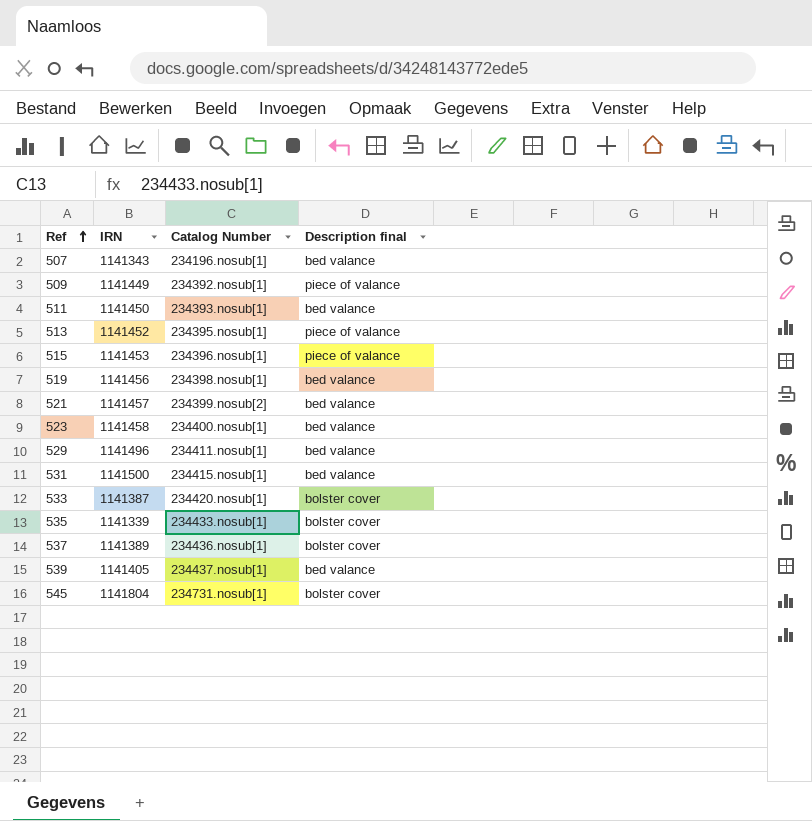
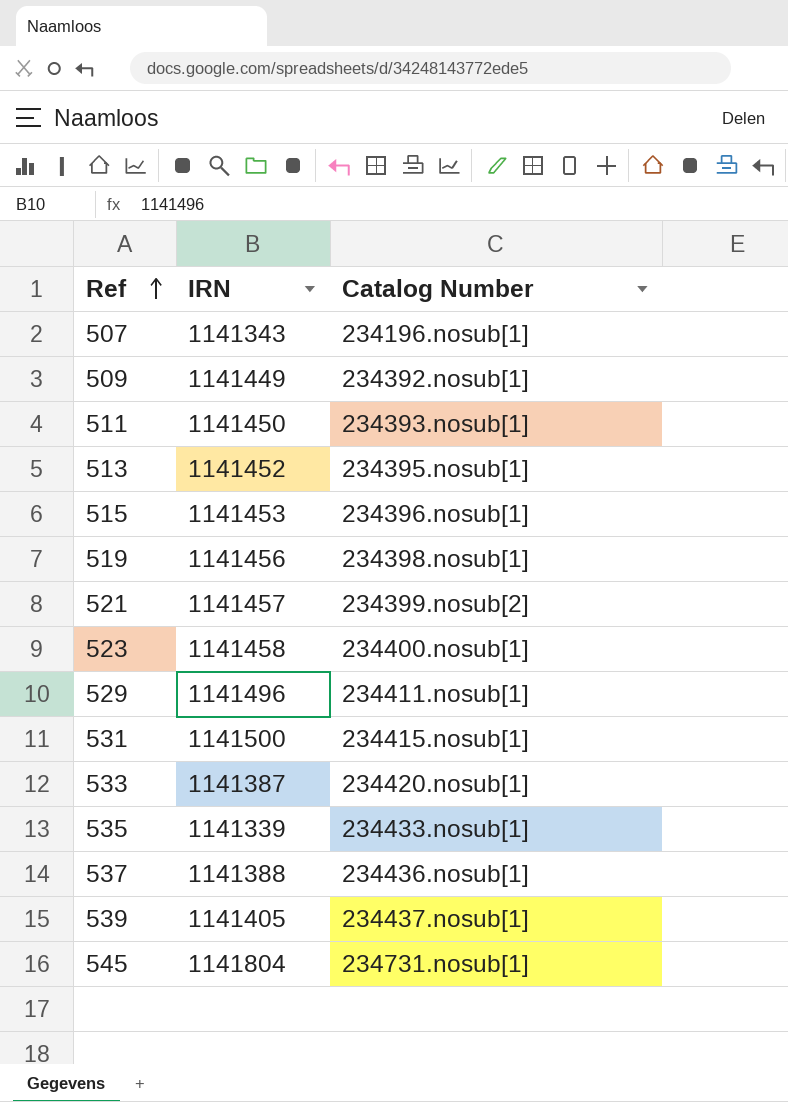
column Description final | position: 4 -> none
537 | IRN: 1141389 -> 1141388

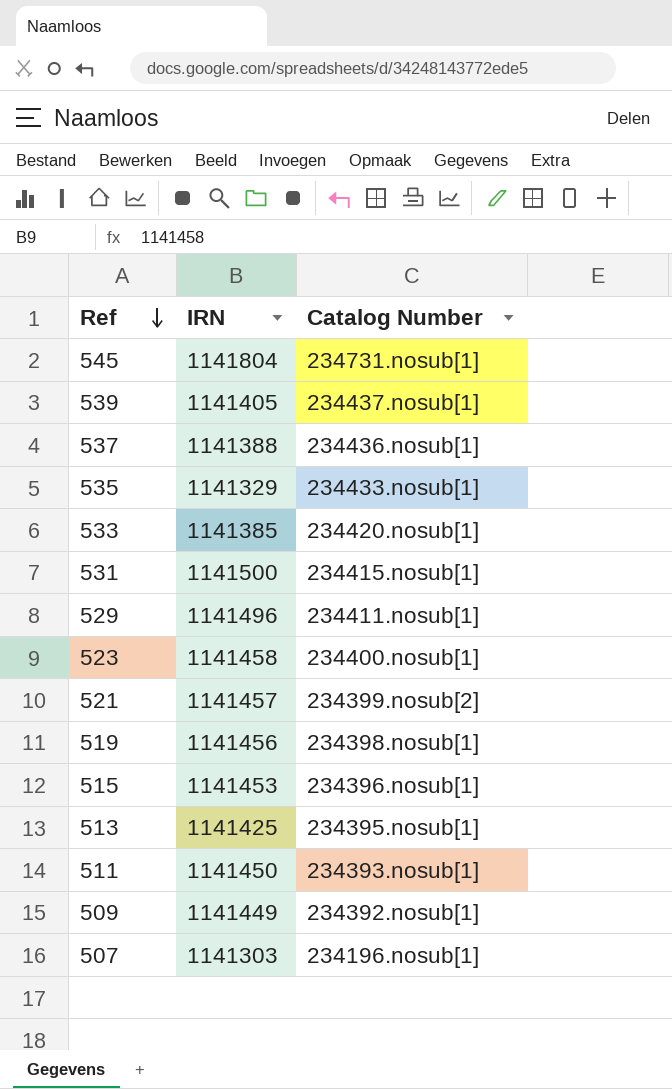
row order: Ref ascending -> Ref descending
535 | IRN: 1141339 -> 1141329
533 | IRN: 1141387 -> 1141385
513 | IRN: 1141452 -> 1141425
507 | IRN: 1141343 -> 1141303

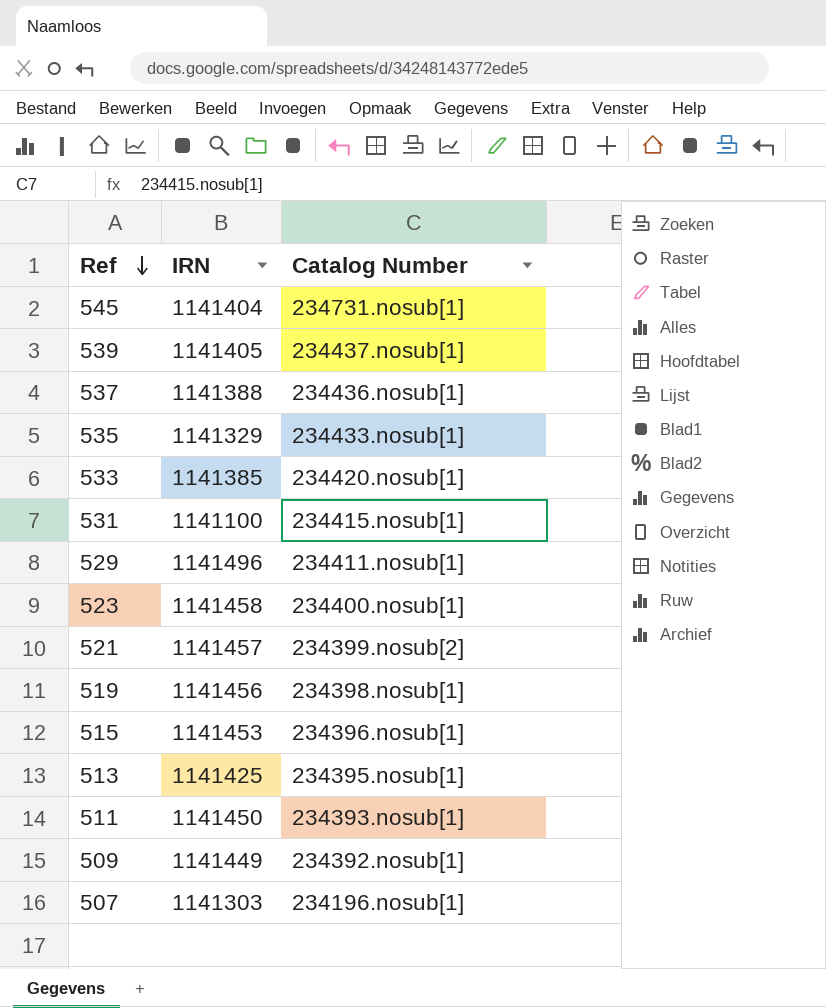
545 | IRN: 1141804 -> 1141404
531 | IRN: 1141500 -> 1141100

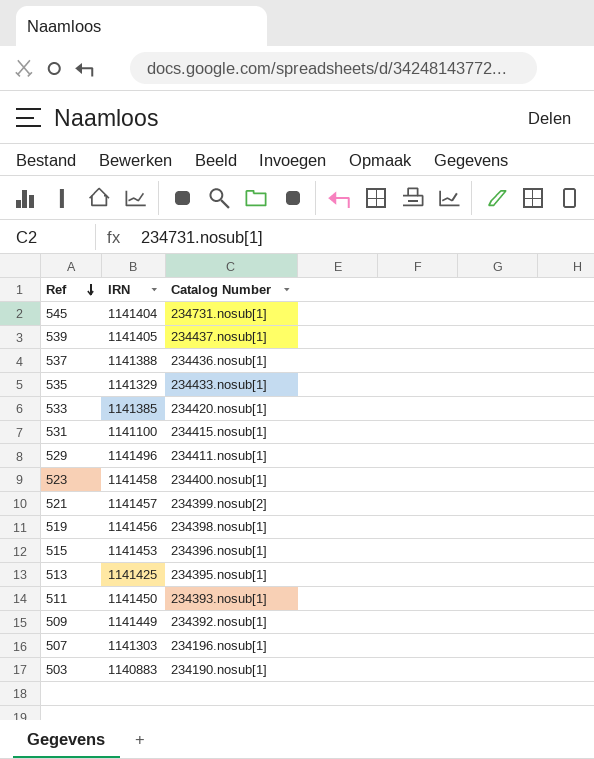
row 503: none -> 1140883 | 234190.nosub[1]

